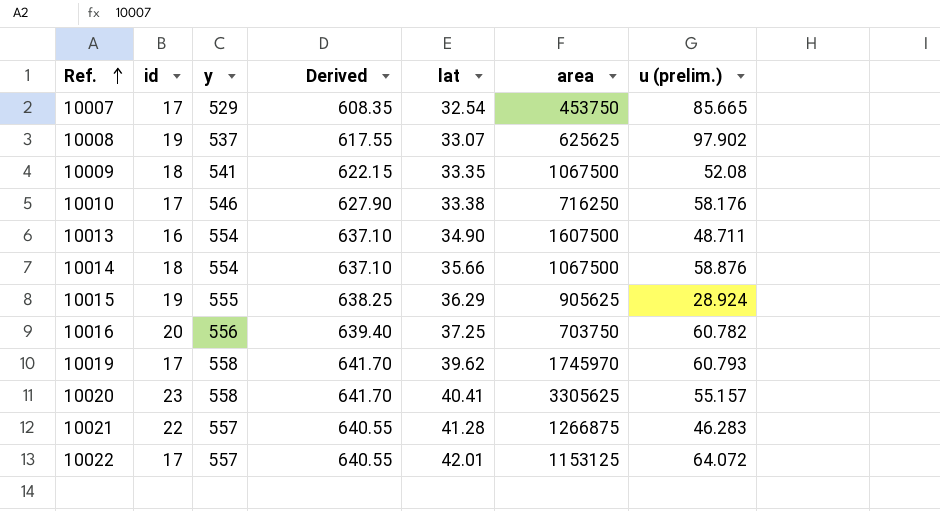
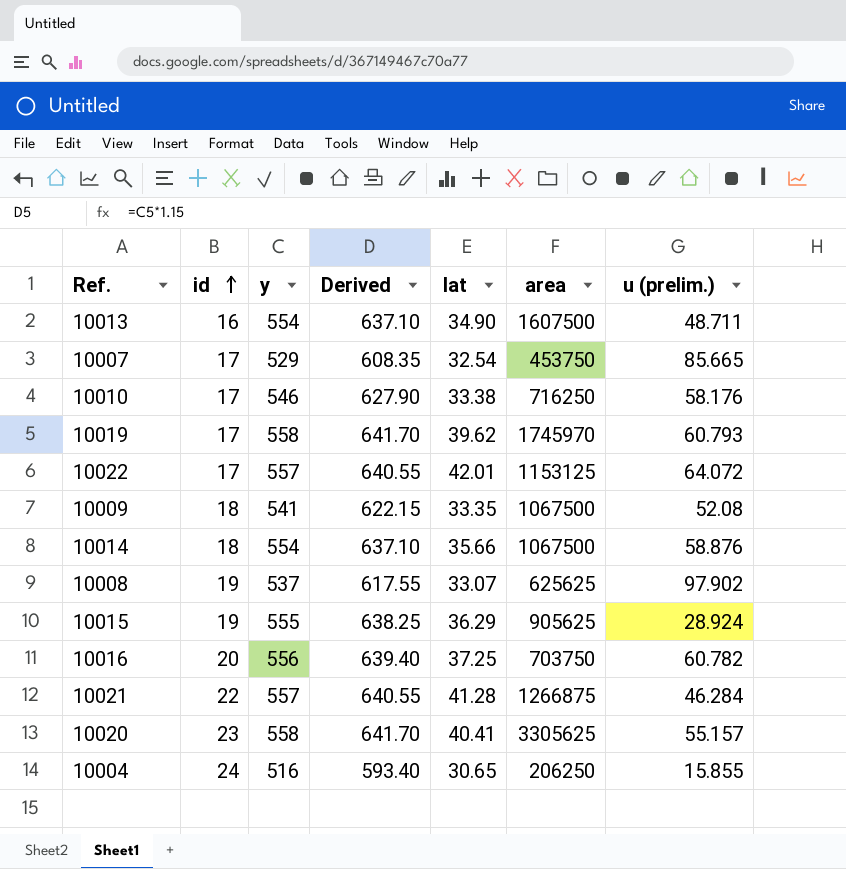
row order: Ref. ascending -> id ascending
10021 | u (prelim.): 46.283 -> 46.284
row 10004: none -> 24 | 516 | 593.40 | 30.65 | 206250 | 15.855

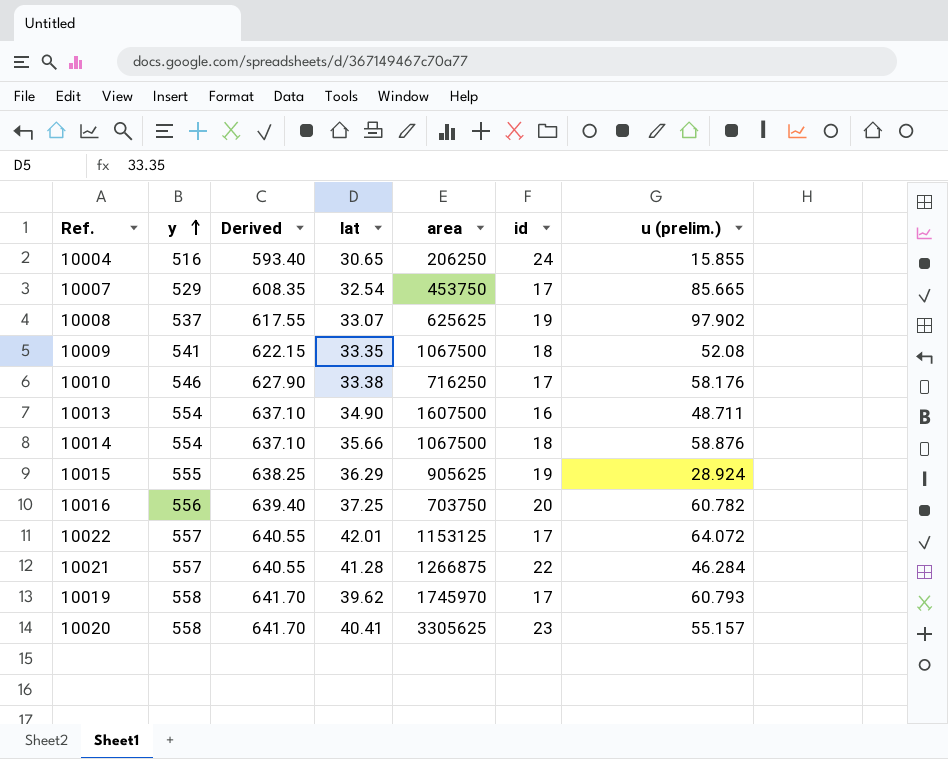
row order: id ascending -> y ascending
column id | position: 2 -> 6

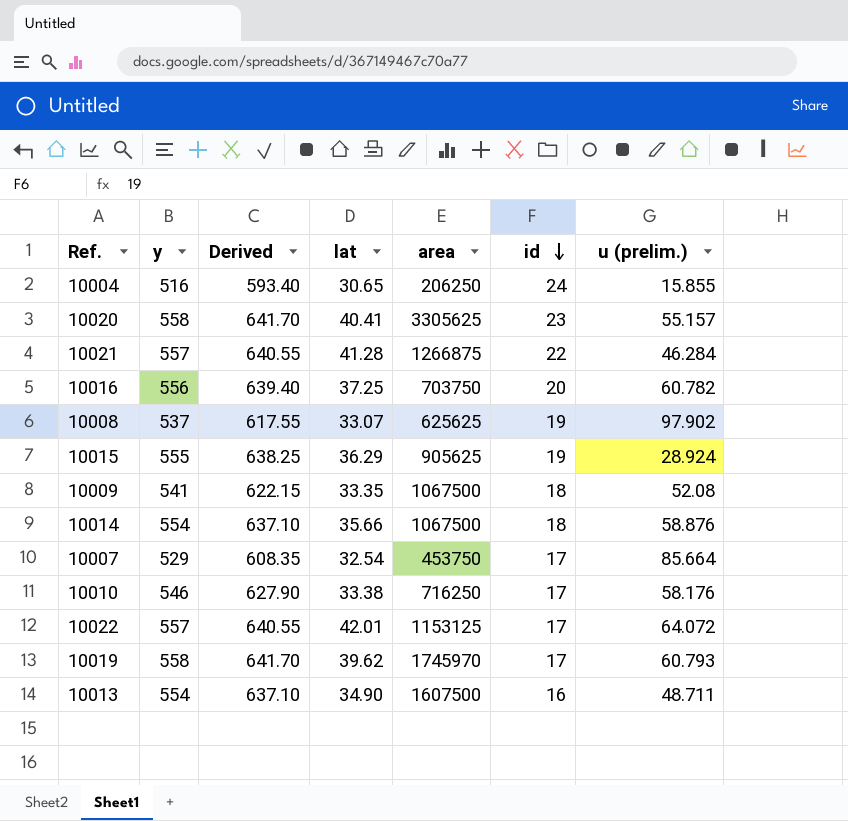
row order: y ascending -> id descending
10007 | u (prelim.): 85.665 -> 85.664

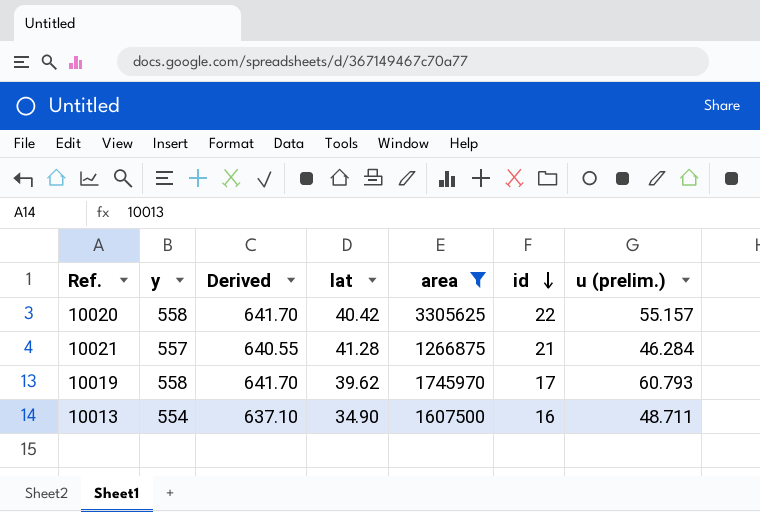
filter: none -> area >= 1266875
10020 | lat: 40.41 -> 40.42
10020 | id: 23 -> 22
10021 | id: 22 -> 21

